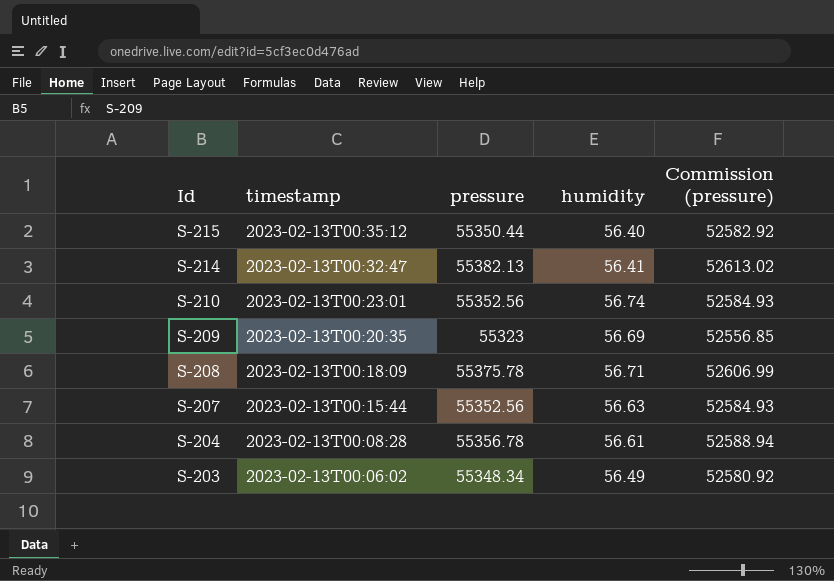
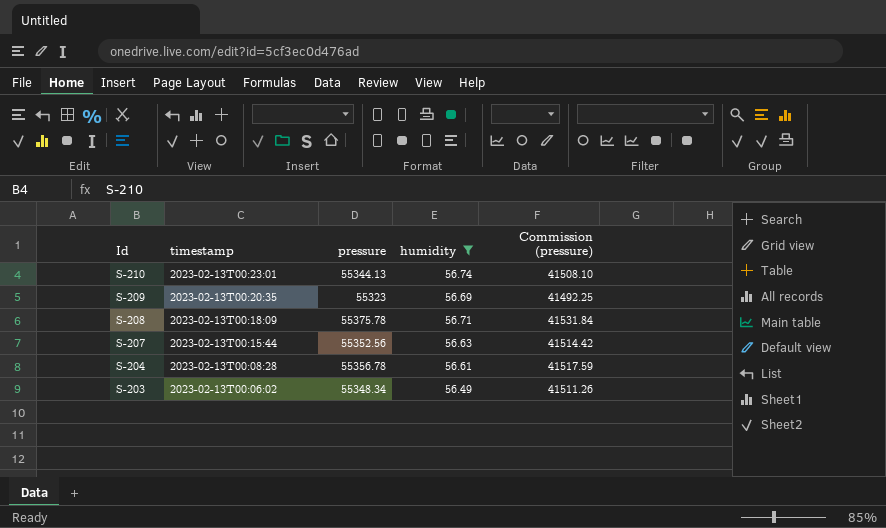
filter: none -> humidity >= 56.49
column Commission (pressure) | formula: [pressure] * 0.95 -> [pressure] * 0.75
S-210 | pressure: 55352.56 -> 55344.13

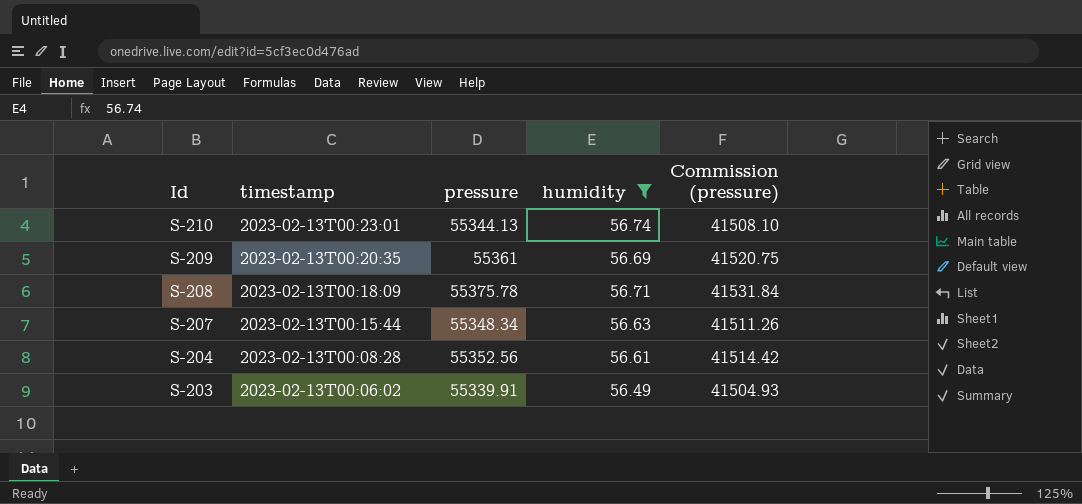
S-209 | pressure: 55323 -> 55361
S-209 | Commission (pressure): 41492.25 -> 41520.75
S-207 | pressure: 55352.56 -> 55348.34
S-207 | Commission (pressure): 41514.42 -> 41511.26
S-204 | pressure: 55356.78 -> 55352.56
S-204 | Commission (pressure): 41517.59 -> 41514.42
S-203 | pressure: 55348.34 -> 55339.91
S-203 | Commission (pressure): 41511.26 -> 41504.93

